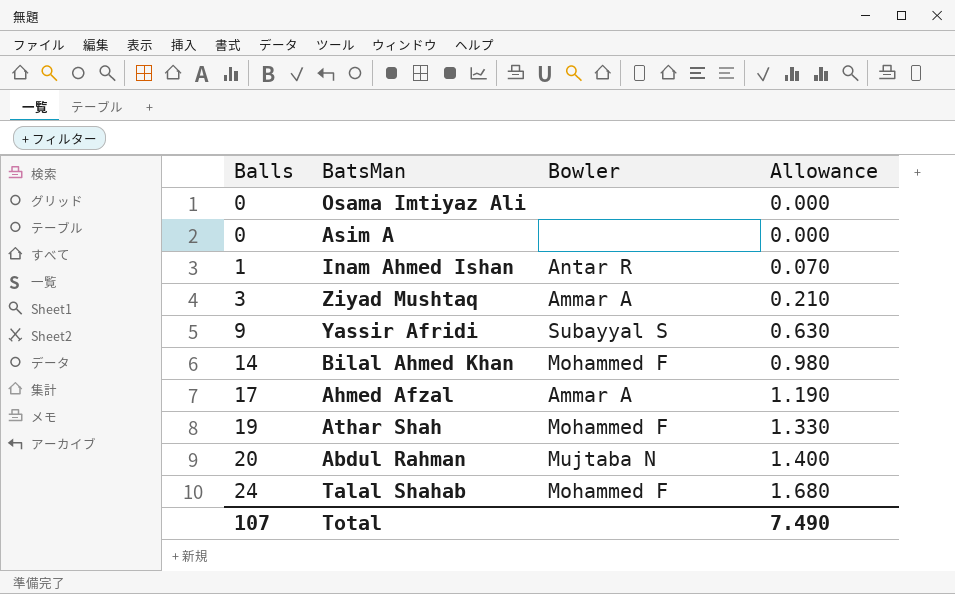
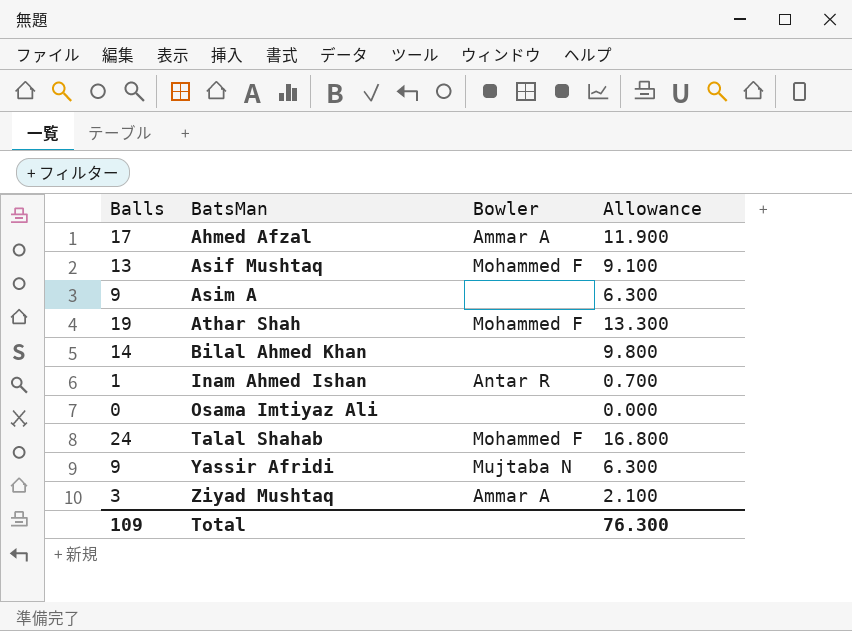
row order: Balls ascending -> BatsMan ascending
column Allowance | formula: [Balls] * 0.07 -> [Balls] * 0.7
row Abdul Rahman: 20 | Mujtaba N | 1.400 -> none
row Asif Mushtaq: none -> 13 | Mohammed F | 9.100
Asim A | Balls: 0 -> 9
Bilal Ahmed Khan | Bowler: Mohammed F -> none
Yassir Afridi | Bowler: Subayyal S -> Mujtaba N
Total | Balls: 107 -> 109
Total | Allowance: 7.490 -> 76.300

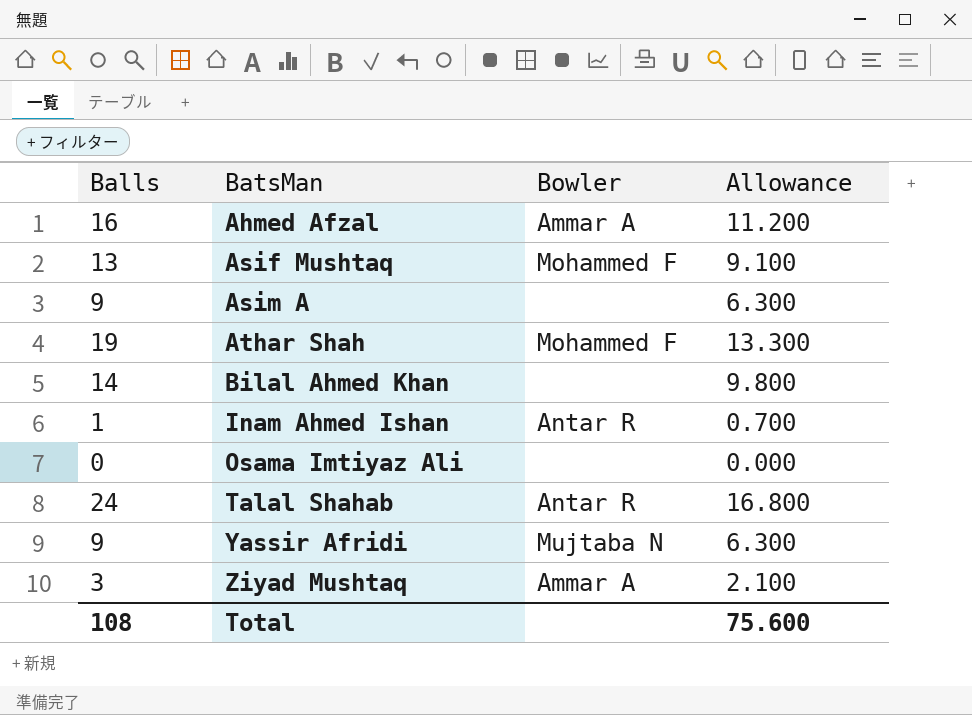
Ahmed Afzal | Balls: 17 -> 16
Ahmed Afzal | Allowance: 11.900 -> 11.200
Talal Shahab | Bowler: Mohammed F -> Antar R
Total | Balls: 109 -> 108
Total | Allowance: 76.300 -> 75.600

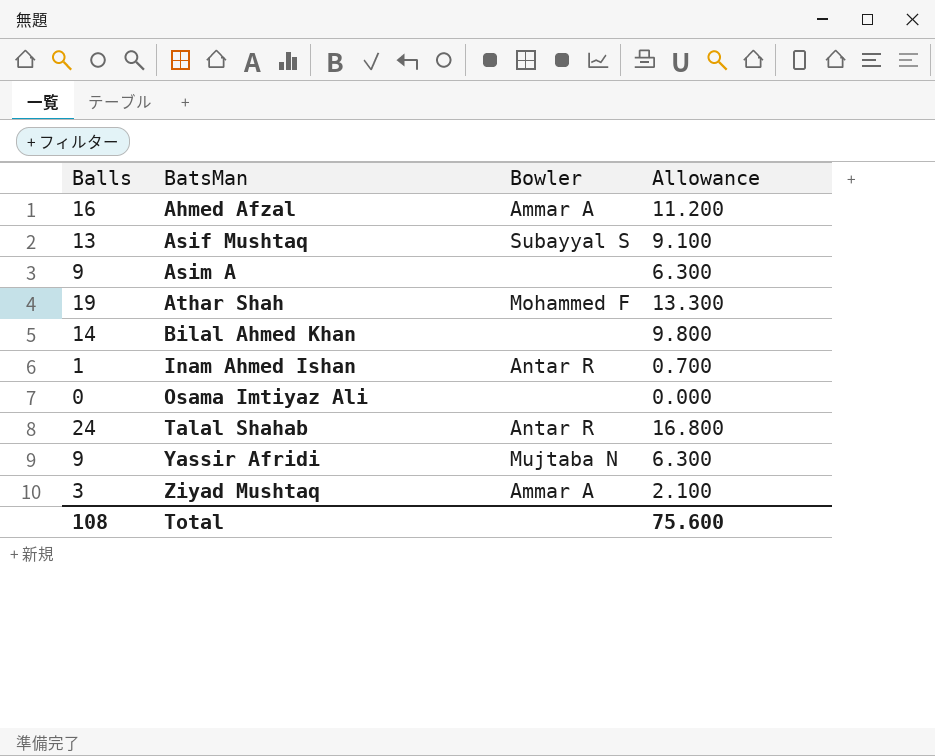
Asif Mushtaq | Bowler: Mohammed F -> Subayyal S

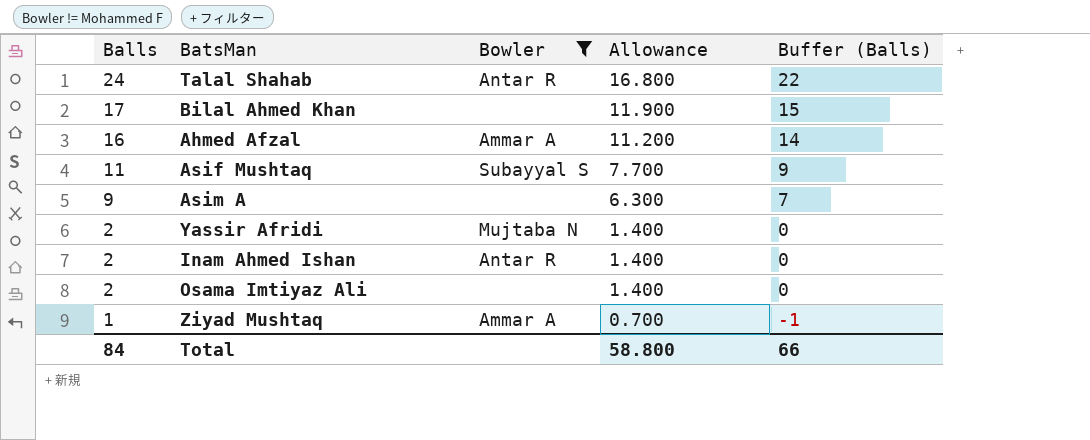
filter: none -> Bowler != Mohammed F
row order: BatsMan ascending -> Balls descending
column Buffer (Balls) | formula: none -> [Balls] - 2
Bilal Ahmed Khan | Balls: 14 -> 17
Bilal Ahmed Khan | Allowance: 9.800 -> 11.900
Asif Mushtaq | Balls: 13 -> 11
Asif Mushtaq | Allowance: 9.100 -> 7.700
Yassir Afridi | Balls: 9 -> 2
Yassir Afridi | Allowance: 6.300 -> 1.400
Inam Ahmed Ishan | Balls: 1 -> 2
Inam Ahmed Ishan | Allowance: 0.700 -> 1.400
Osama Imtiyaz Ali | Balls: 0 -> 2
Osama Imtiyaz Ali | Allowance: 0.000 -> 1.400
Ziyad Mushtaq | Balls: 3 -> 1
Ziyad Mushtaq | Allowance: 2.100 -> 0.700
Total | Balls: 108 -> 84
Total | Allowance: 75.600 -> 58.800

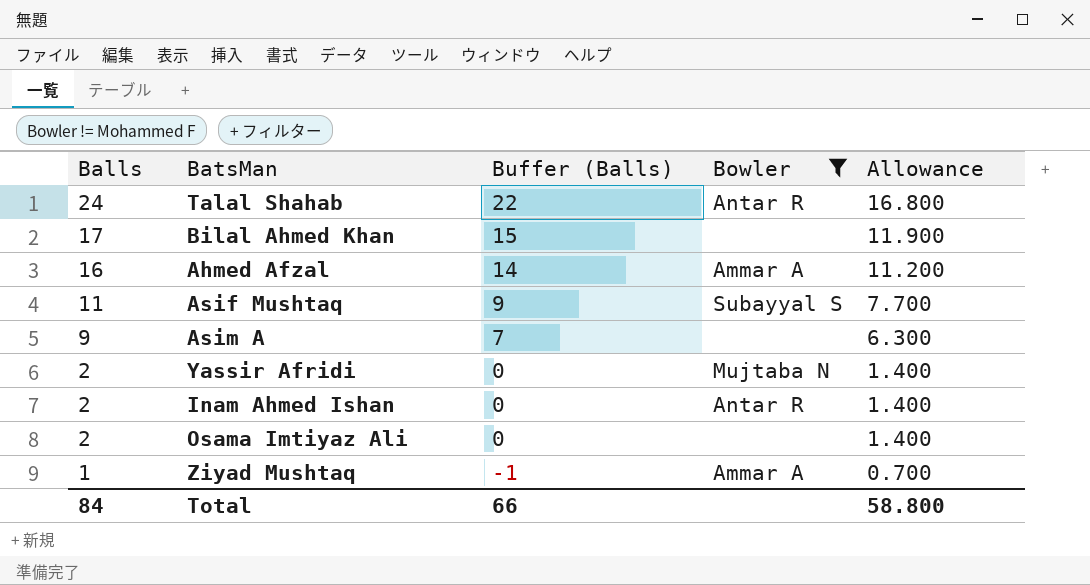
column Buffer (Balls) | position: 5 -> 3

